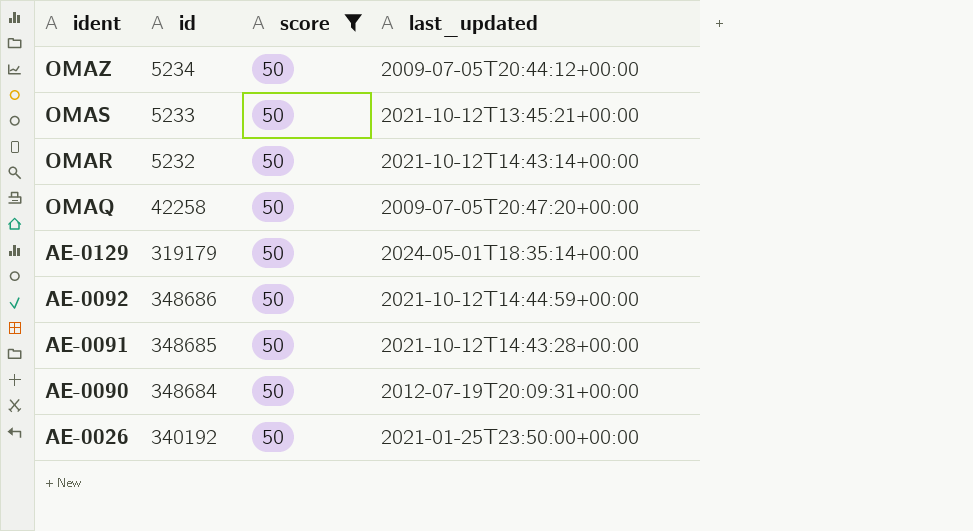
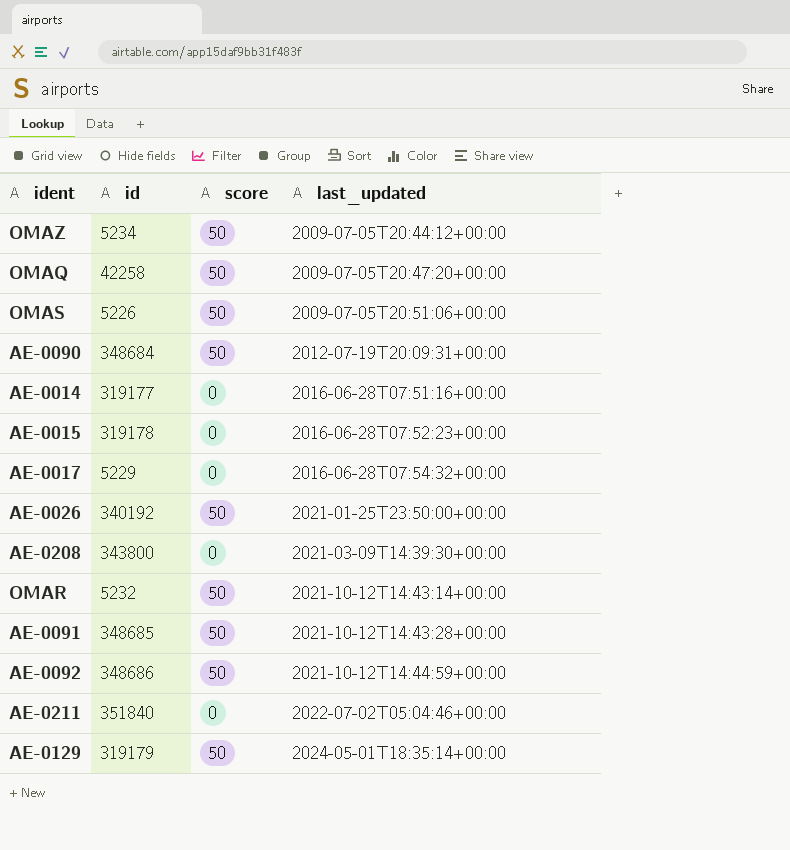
filter: score = 50 -> none
row order: ident descending -> last_updated ascending
OMAS | id: 5233 -> 5226
OMAS | last_updated: 2021-10-12T13:45:21+00:00 -> 2009-07-05T20:51:06+00:00

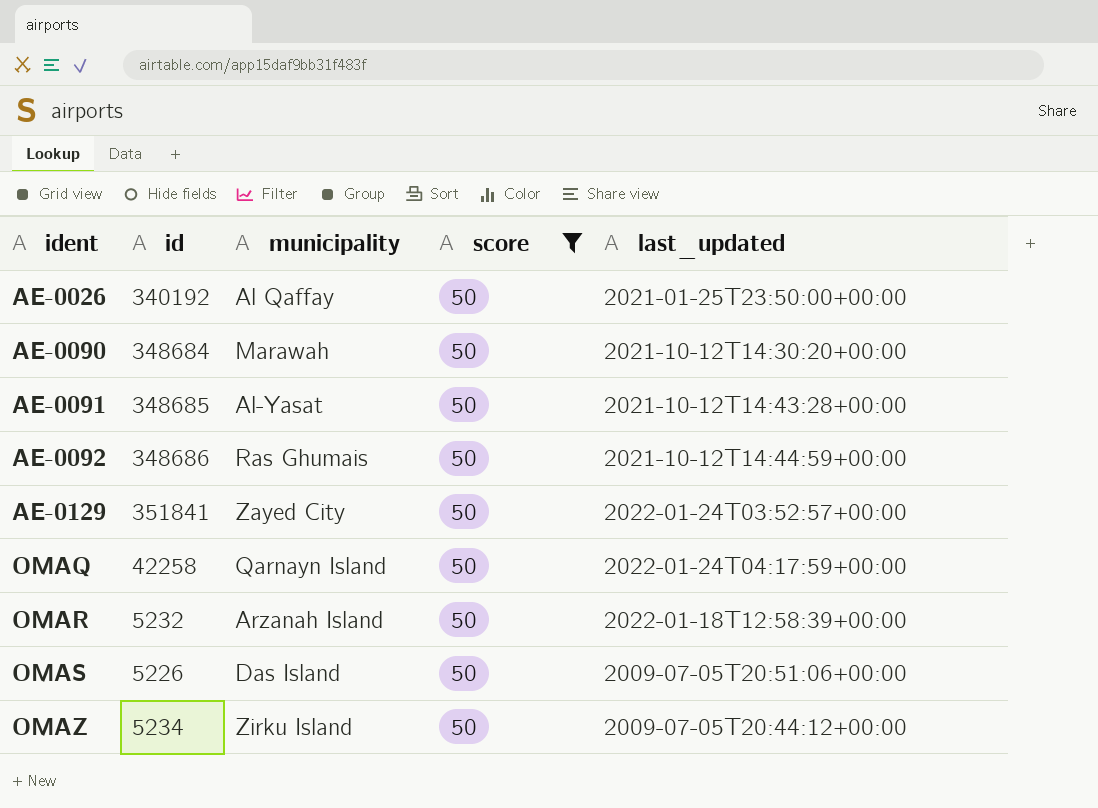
filter: none -> score = 50
row order: last_updated ascending -> ident ascending
column municipality | position: none -> 3
AE-0090 | last_updated: 2012-07-19T20:09:31+00:00 -> 2021-10-12T14:30:20+00:00
AE-0129 | id: 319179 -> 351841
AE-0129 | last_updated: 2024-05-01T18:35:14+00:00 -> 2022-01-24T03:52:57+00:00
OMAQ | last_updated: 2009-07-05T20:47:20+00:00 -> 2022-01-24T04:17:59+00:00
OMAR | last_updated: 2021-10-12T14:43:14+00:00 -> 2022-01-18T12:58:39+00:00

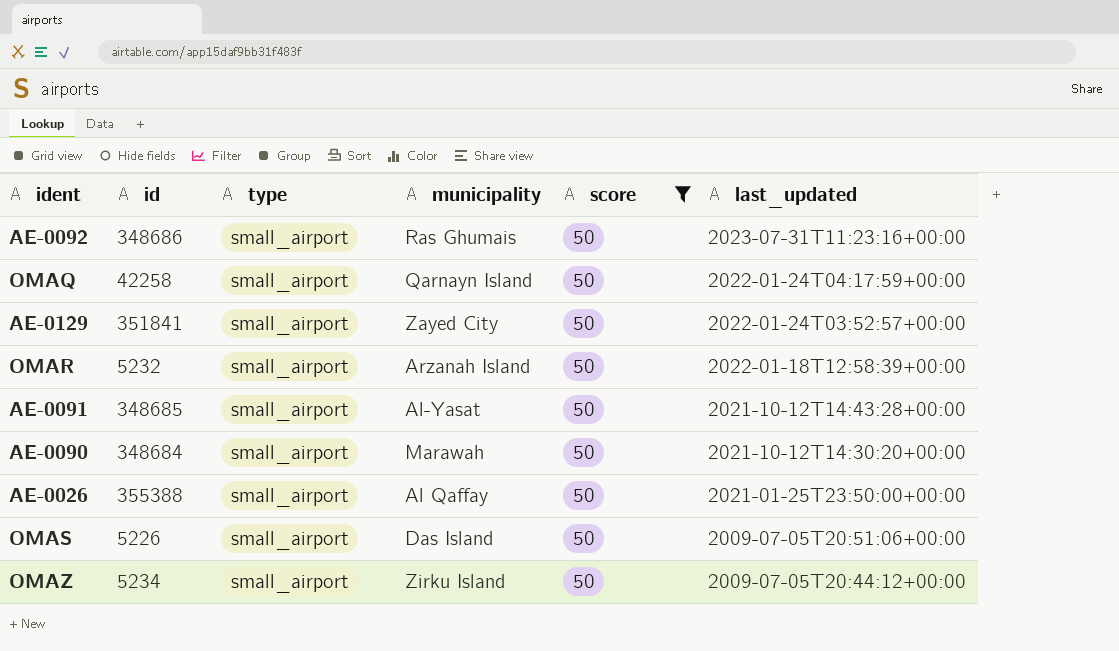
row order: ident ascending -> last_updated descending
column type | position: none -> 3
AE-0092 | last_updated: 2021-10-12T14:44:59+00:00 -> 2023-07-31T11:23:16+00:00
AE-0026 | id: 340192 -> 355388

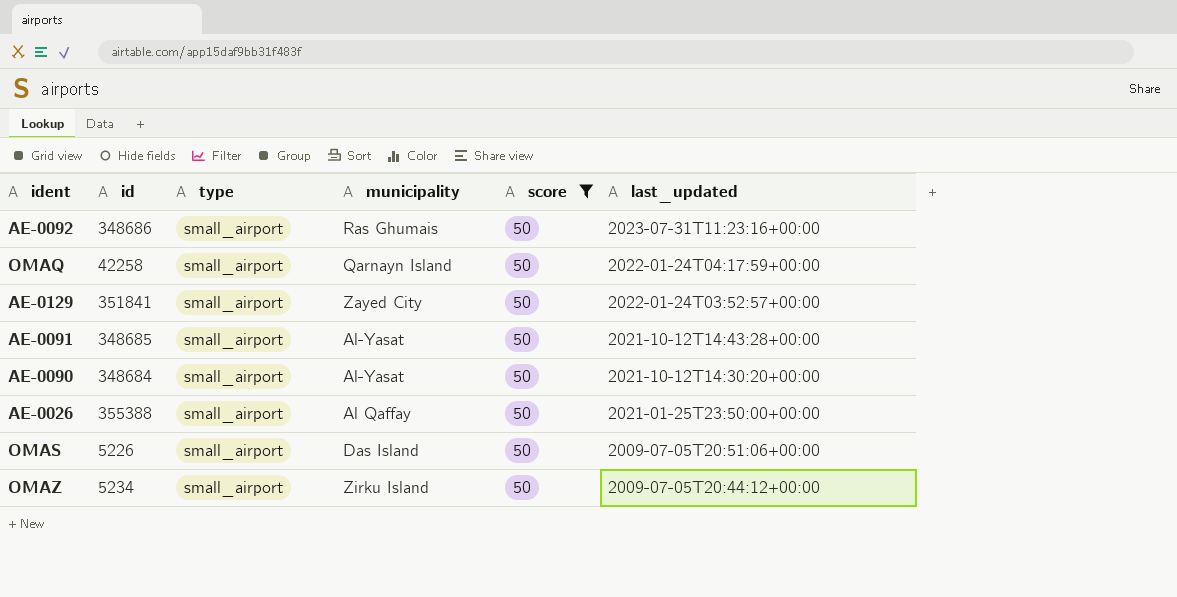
row OMAR: 5232 | small_airport | Arzanah Island | 50 | 2022-01-18T12:58:39+00:00 -> none
AE-0090 | municipality: Marawah -> Al-Yasat

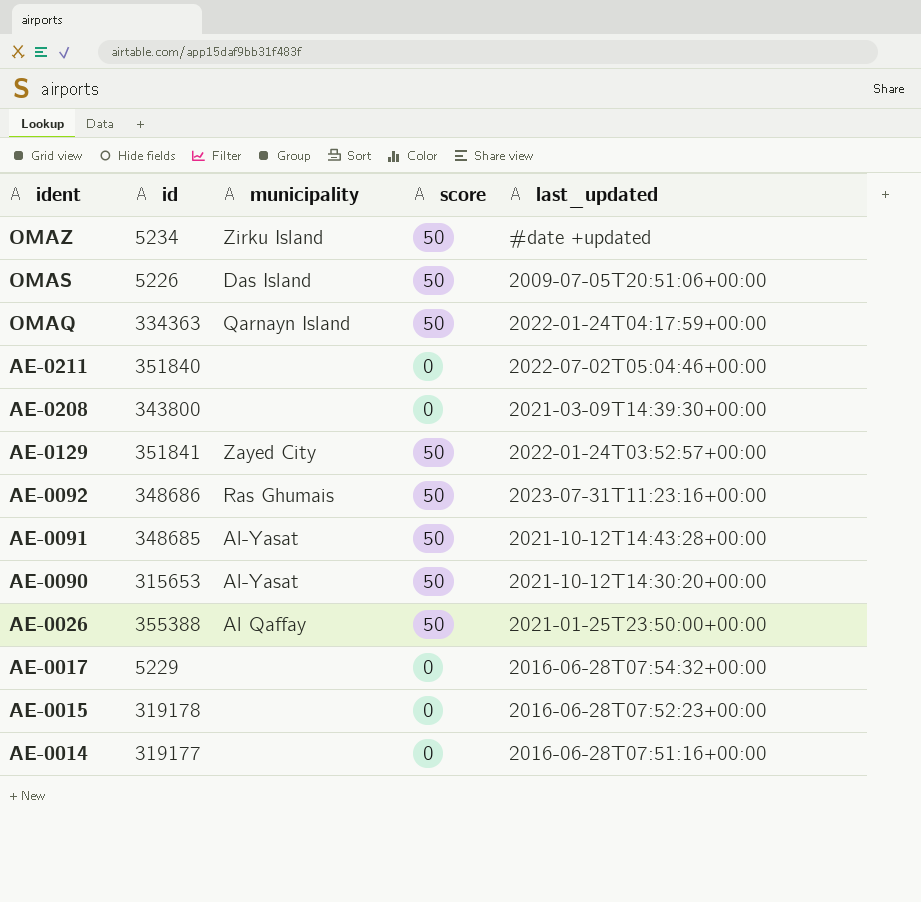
filter: score = 50 -> none
row order: last_updated descending -> ident descending
column type | position: 3 -> none
OMAZ | last_updated: 2009-07-05T20:44:12+00:00 -> #date +updated
OMAQ | id: 42258 -> 334363
AE-0090 | id: 348684 -> 315653

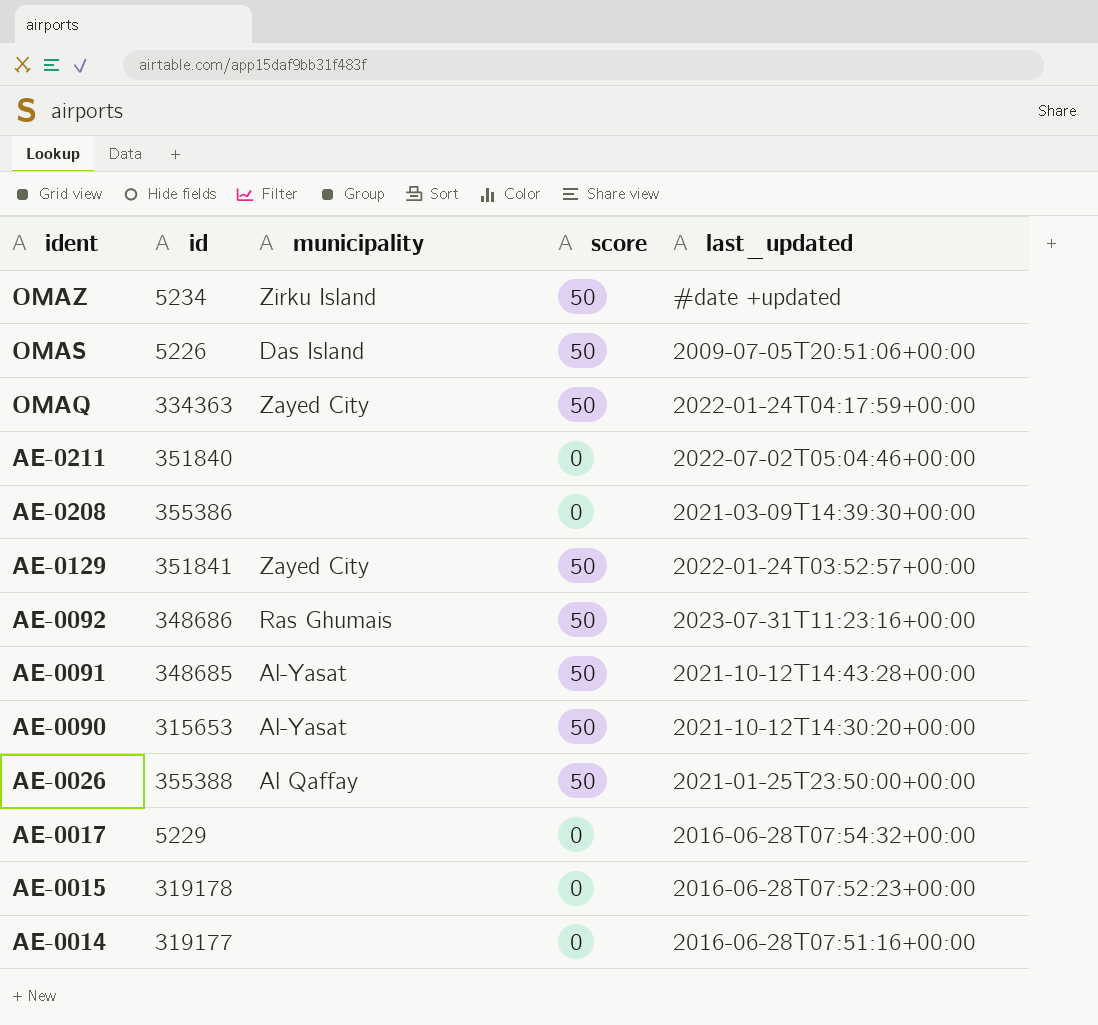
OMAQ | municipality: Qarnayn Island -> Zayed City
AE-0208 | id: 343800 -> 355386

